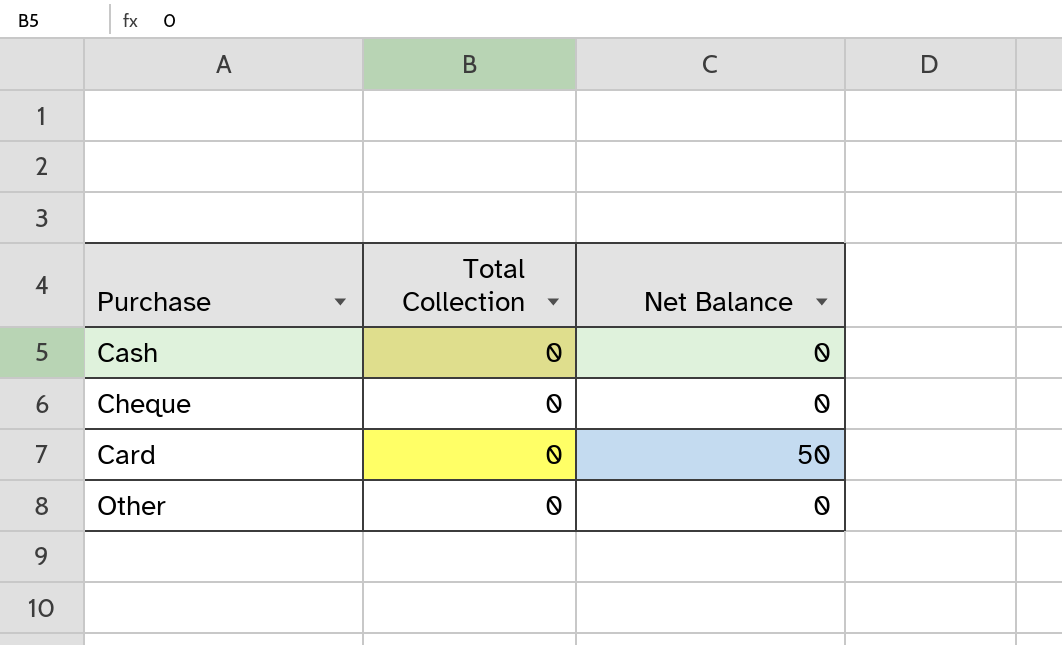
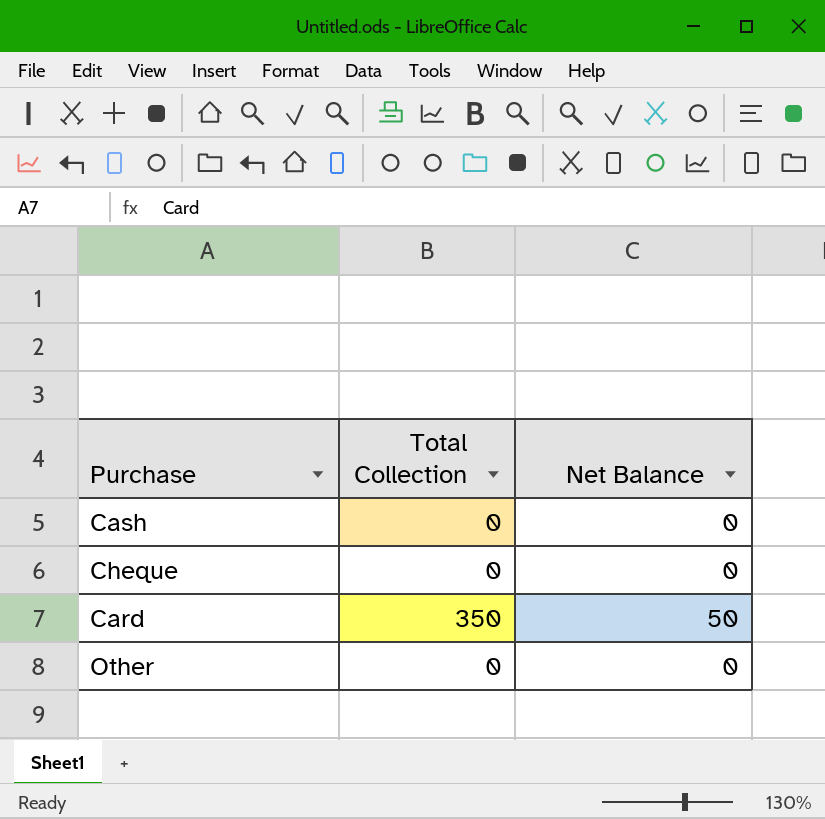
Card | Total Collection: 0 -> 350

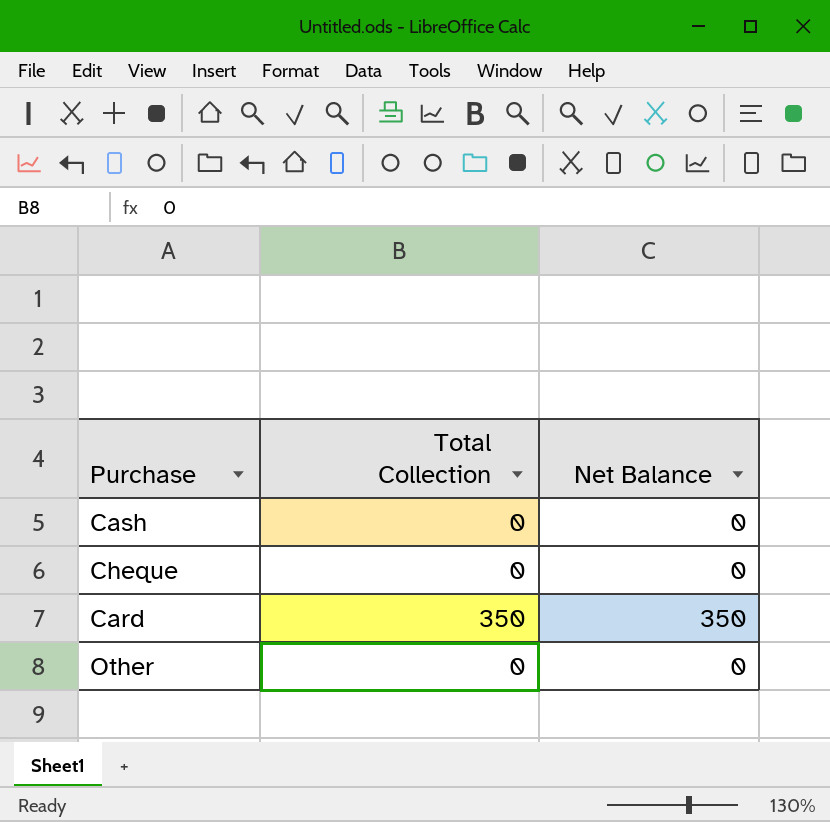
Card | Net Balance: 50 -> 350

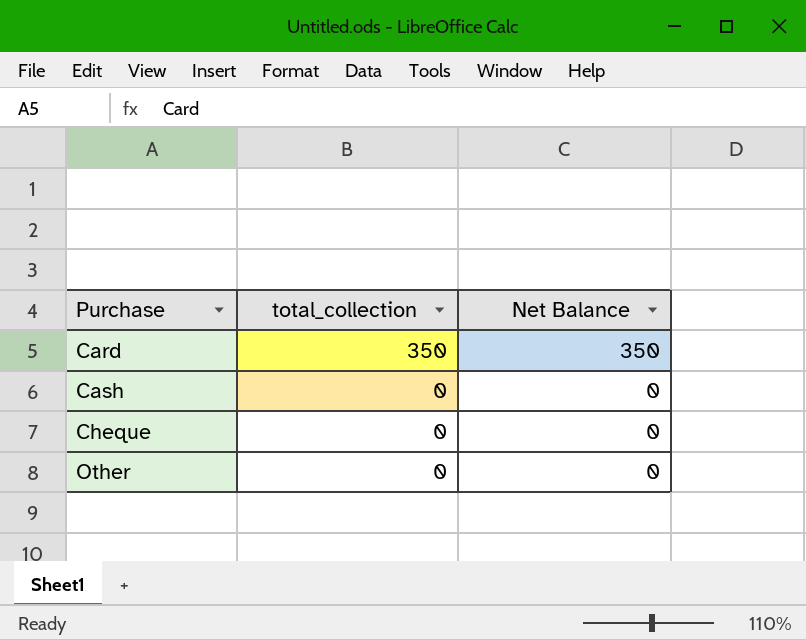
row order: none -> Purchase ascending
column name: Total Collection -> total_collection

